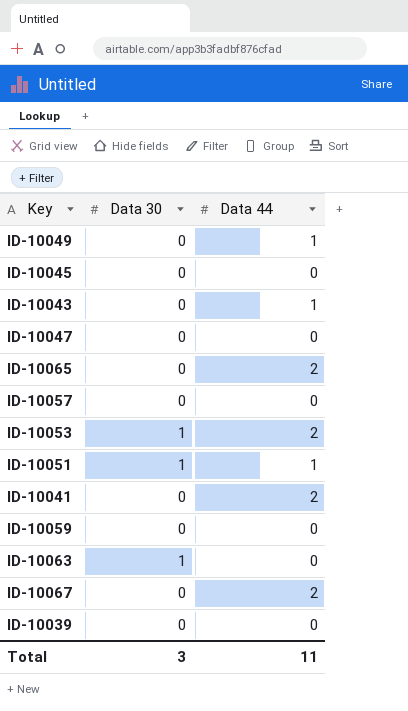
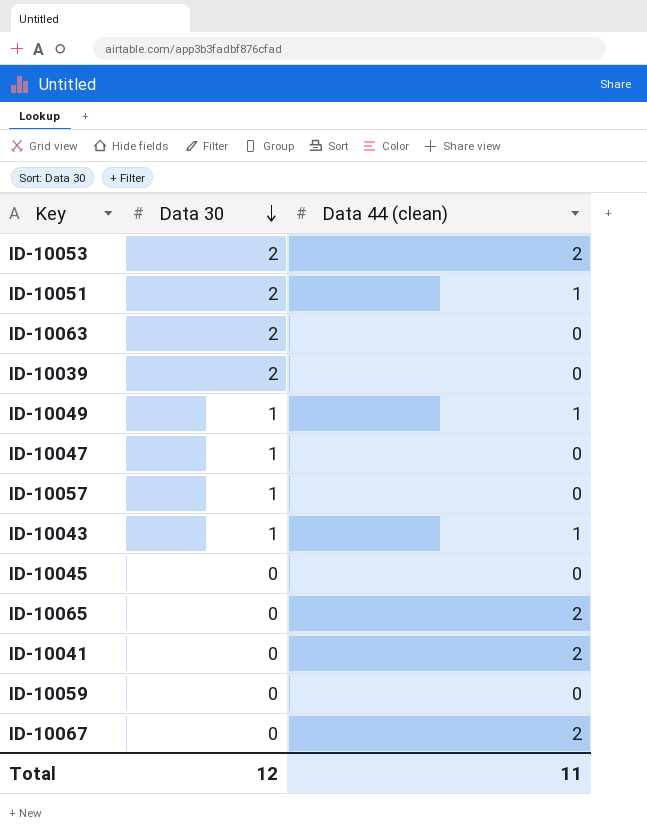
row order: none -> Data 30 descending
column name: Data 44 -> Data 44 (clean)
ID-10053 | Data 30: 1 -> 2
ID-10051 | Data 30: 1 -> 2
ID-10063 | Data 30: 1 -> 2
ID-10039 | Data 30: 0 -> 2
ID-10049 | Data 30: 0 -> 1
ID-10047 | Data 30: 0 -> 1
ID-10057 | Data 30: 0 -> 1
ID-10043 | Data 30: 0 -> 1
Total | Data 30: 3 -> 12

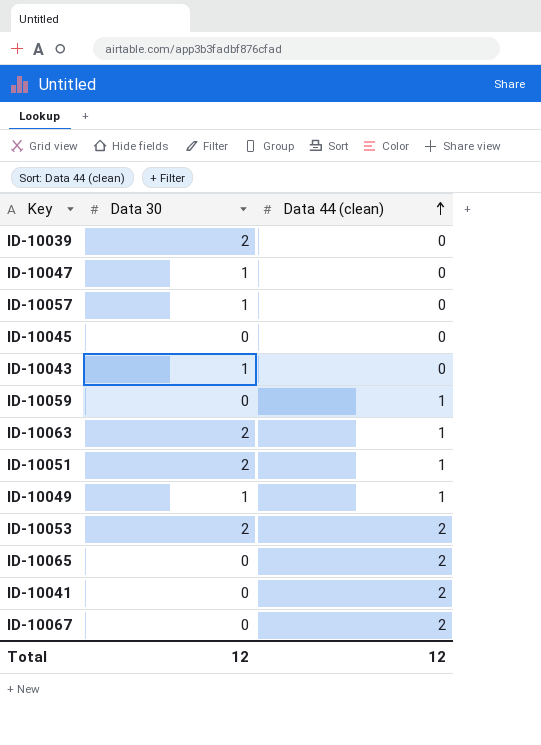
row order: Data 30 descending -> Data 44 (clean) ascending
ID-10043 | Data 44 (clean): 1 -> 0
ID-10059 | Data 44 (clean): 0 -> 1
ID-10063 | Data 44 (clean): 0 -> 1
Total | Data 44 (clean): 11 -> 12

